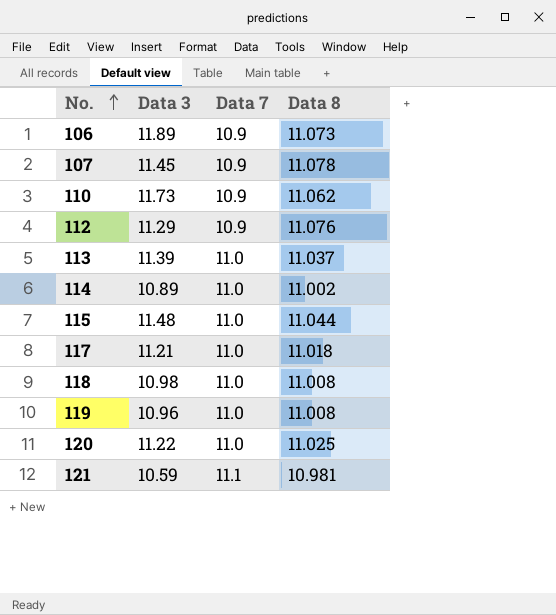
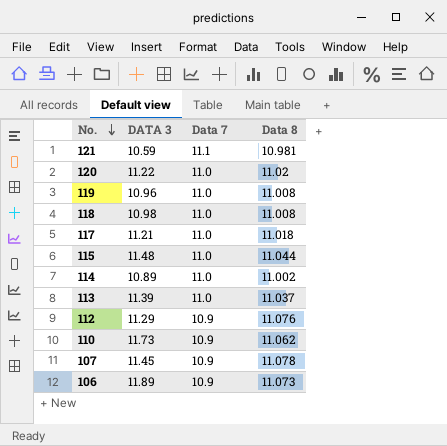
row order: No. ascending -> No. descending
column name: Data 3 -> DATA 3
120 | Data 8: 11.025 -> 11.02

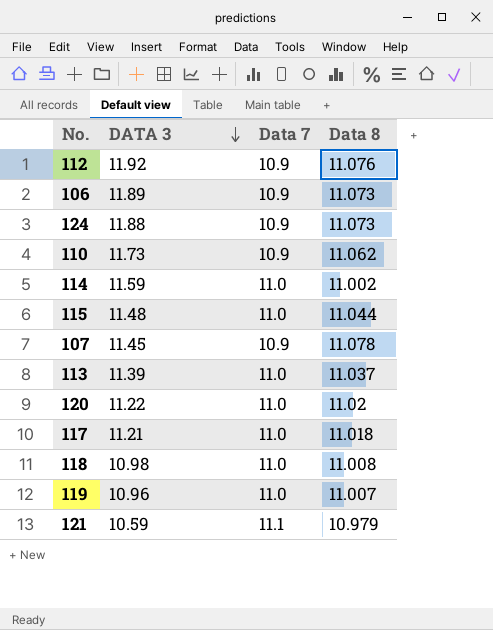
row order: No. descending -> DATA 3 descending
112 | DATA 3: 11.29 -> 11.92
row 124: none -> 11.88 | 10.9 | 11.073
114 | DATA 3: 10.89 -> 11.59
119 | Data 8: 11.008 -> 11.007
121 | Data 8: 10.981 -> 10.979

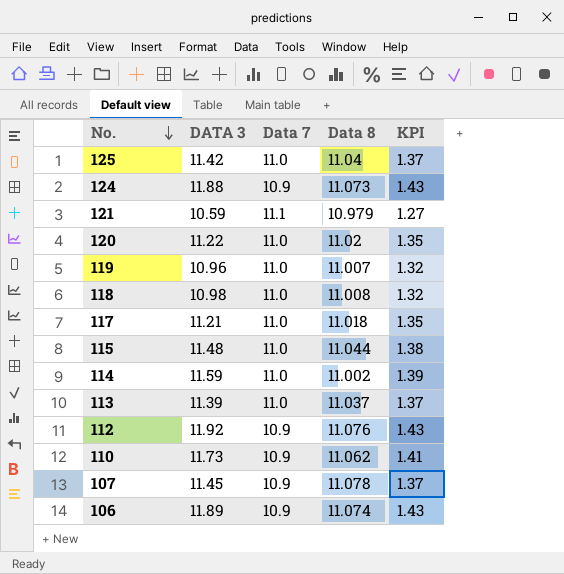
row order: DATA 3 descending -> No. descending
column KPI | formula: none -> [DATA 3] * 0.12
row 125: none -> 11.42 | 11.0 | 11.04 | 1.37
106 | Data 8: 11.073 -> 11.074

